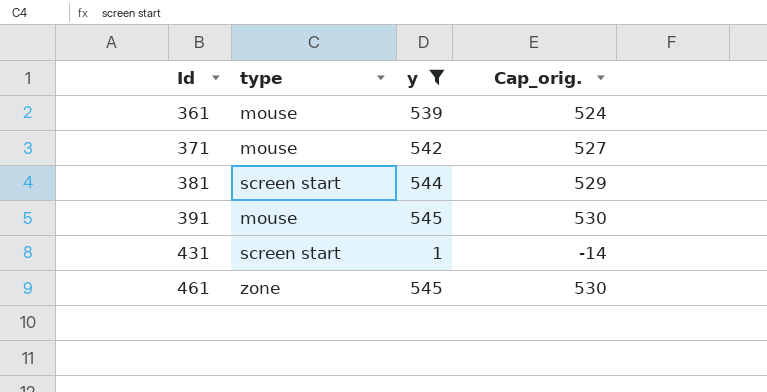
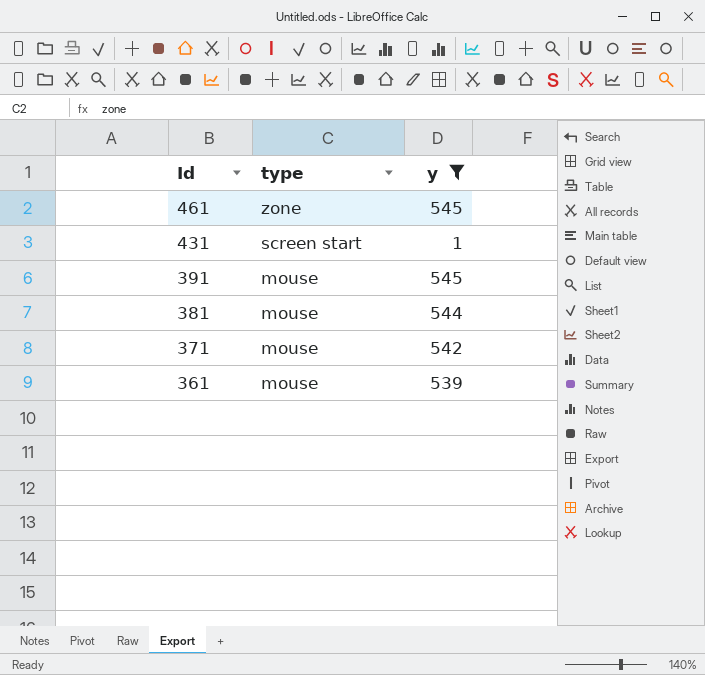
row order: Id ascending -> Id descending
column Cap_orig. | formula: [y] - 15 -> none
381 | type: screen start -> mouse

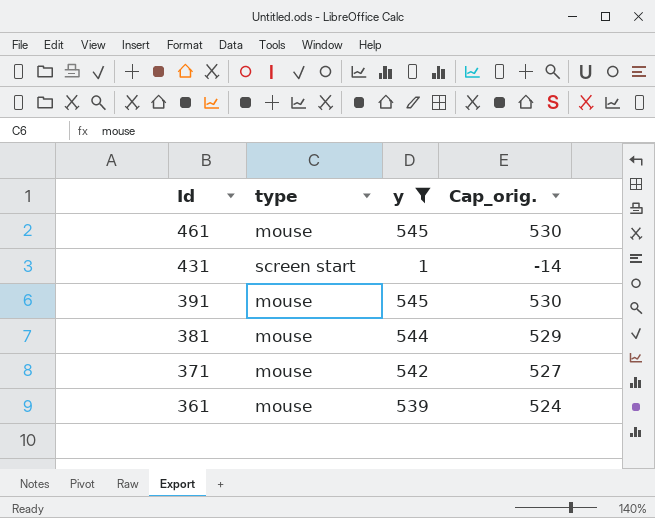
column Cap_orig. | formula: none -> [y] - 15
461 | type: zone -> mouse

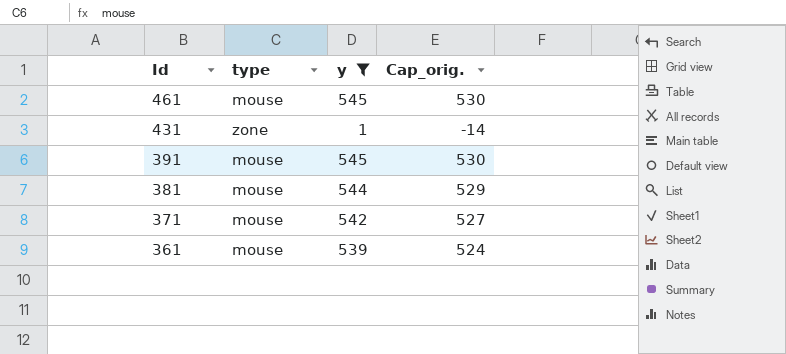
431 | type: screen start -> zone

